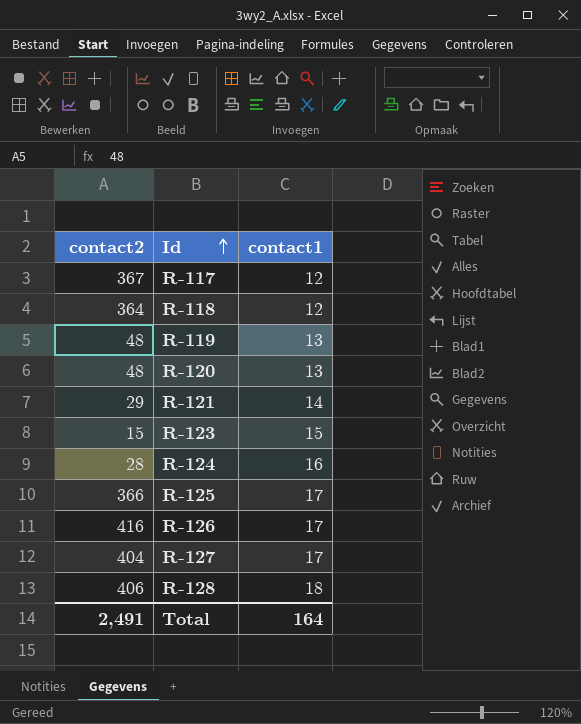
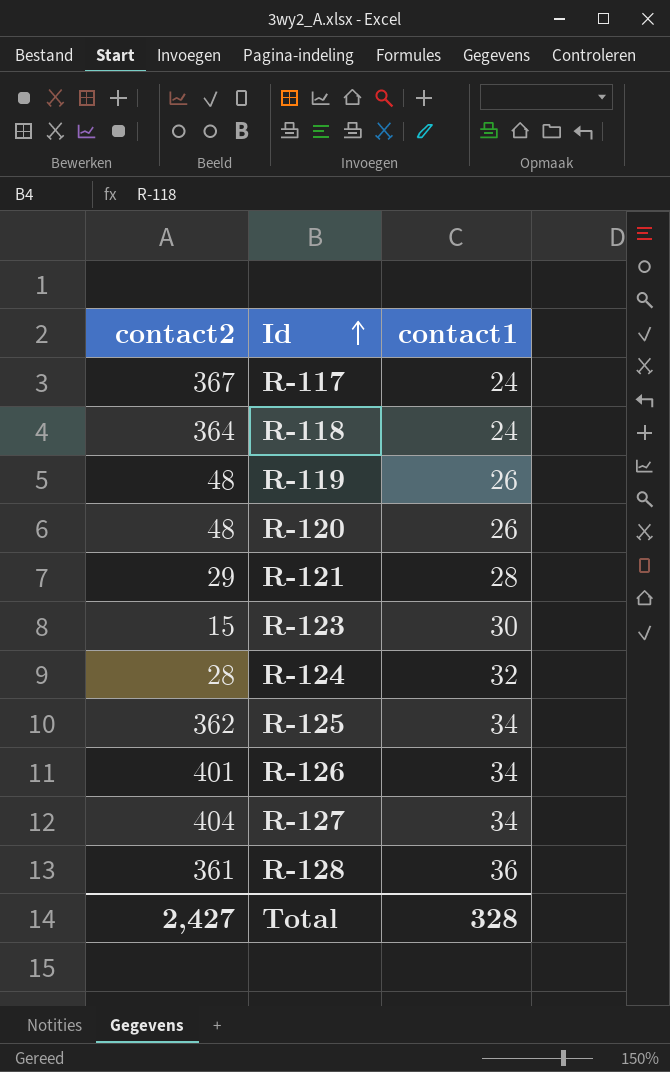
R-117 | contact1: 12 -> 24
R-118 | contact1: 12 -> 24
R-119 | contact1: 13 -> 26
R-120 | contact1: 13 -> 26
R-121 | contact1: 14 -> 28
R-123 | contact1: 15 -> 30
R-124 | contact1: 16 -> 32
R-125 | contact2: 366 -> 362
R-125 | contact1: 17 -> 34
R-126 | contact2: 416 -> 401
R-126 | contact1: 17 -> 34
R-127 | contact1: 17 -> 34
R-128 | contact2: 406 -> 361
R-128 | contact1: 18 -> 36
Total | contact2: 2,491 -> 2,427
Total | contact1: 164 -> 328

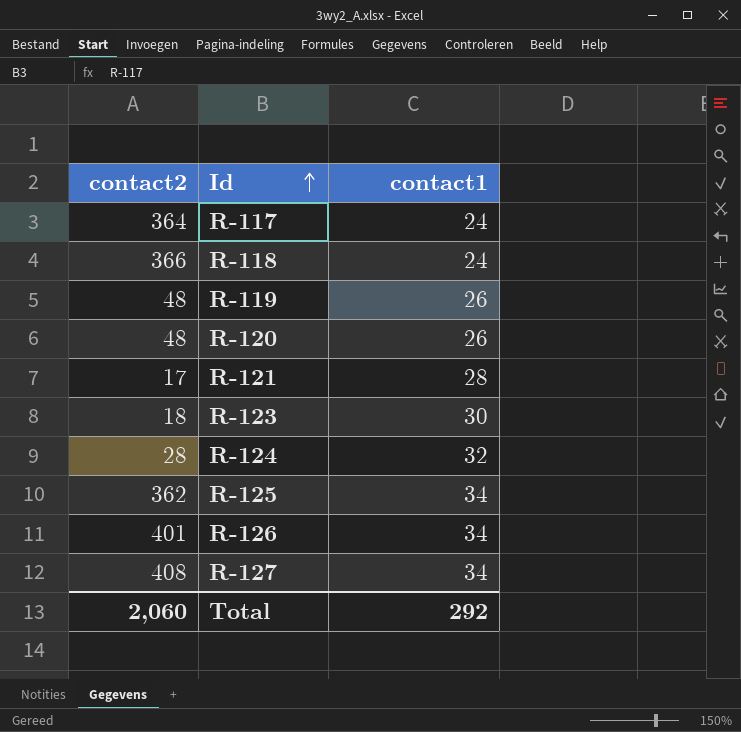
row R-128: 361 | 36 -> none
R-117 | contact2: 367 -> 364
R-118 | contact2: 364 -> 366
R-121 | contact2: 29 -> 17
R-123 | contact2: 15 -> 18
R-127 | contact2: 404 -> 408
Total | contact2: 2,427 -> 2,060
Total | contact1: 328 -> 292

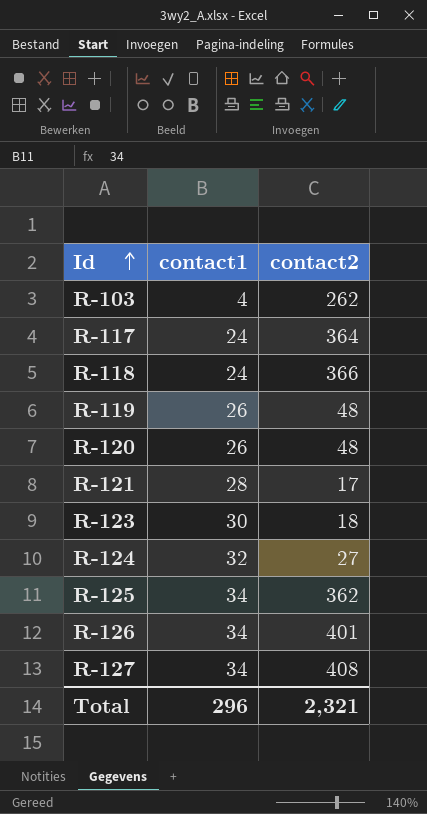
column contact2 | position: 1 -> 3
row R-103: none -> 4 | 262
R-124 | contact2: 28 -> 27
Total | contact1: 292 -> 296
Total | contact2: 2,060 -> 2,321

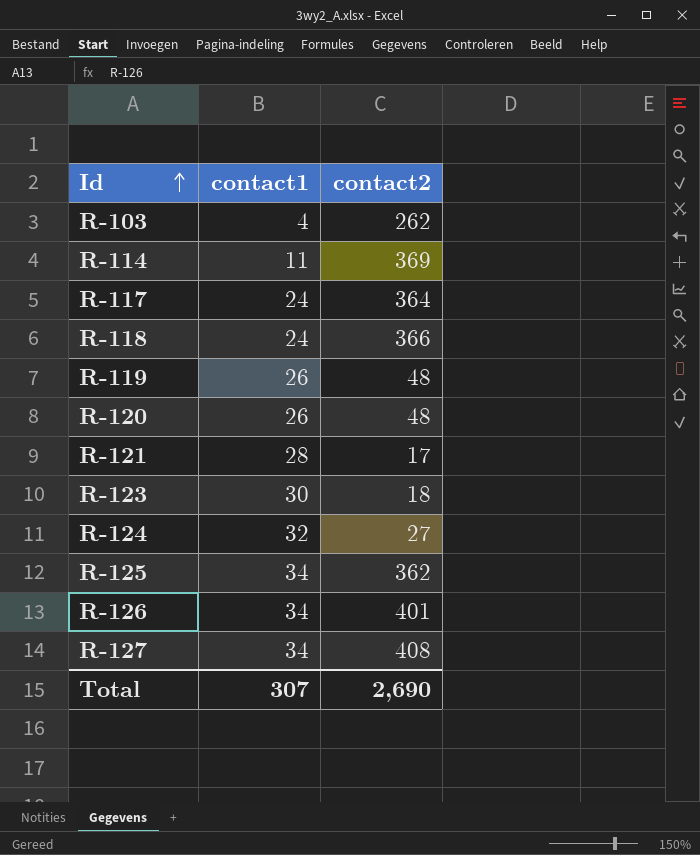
row R-114: none -> 11 | 369
Total | contact1: 296 -> 307
Total | contact2: 2,321 -> 2,690

